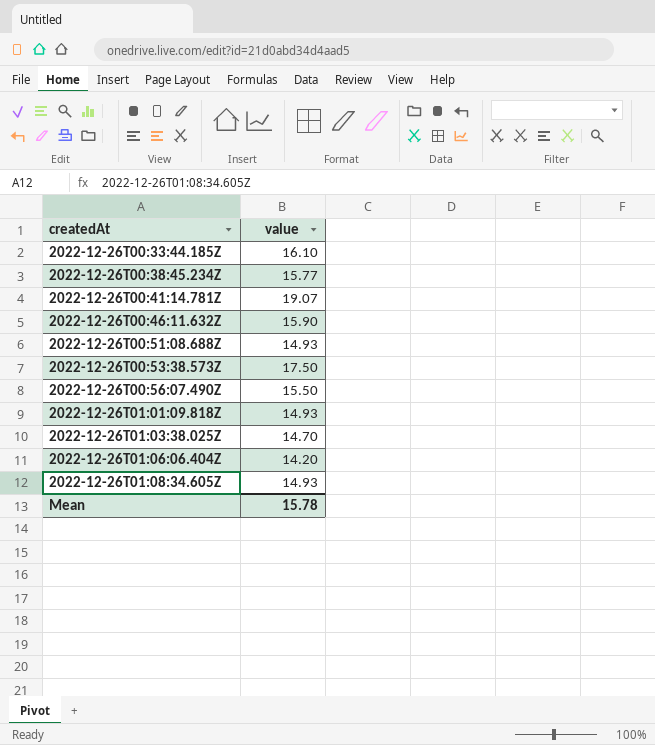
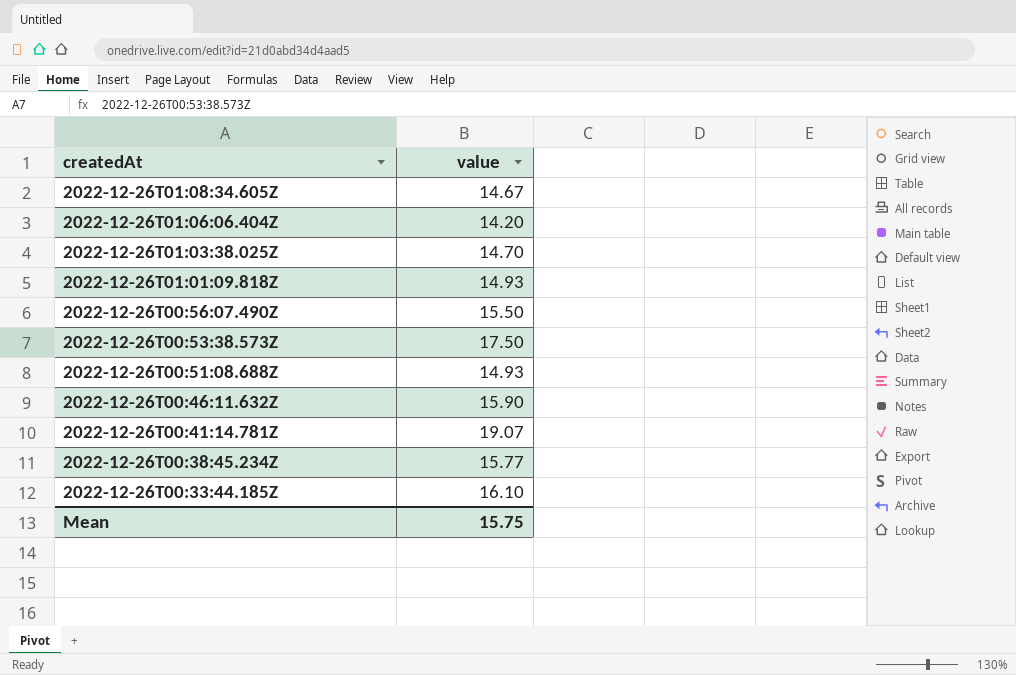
row order: createdAt ascending -> createdAt descending
2022-12-26T01:08:34.605Z | value: 14.93 -> 14.67
Mean | value: 15.78 -> 15.75

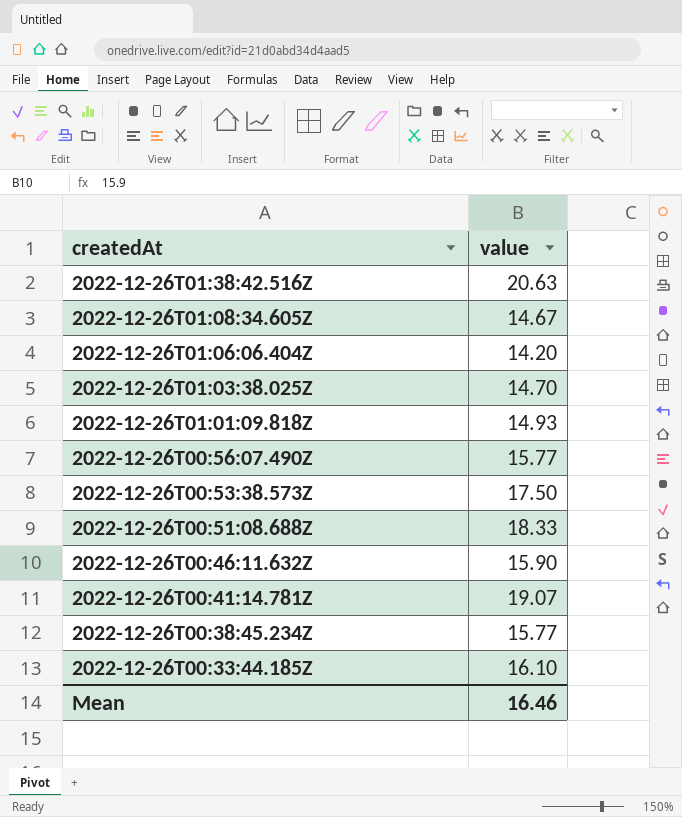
row 2022-12-26T01:38:42.516Z: none -> 20.63
2022-12-26T00:56:07.490Z | value: 15.50 -> 15.77
2022-12-26T00:51:08.688Z | value: 14.93 -> 18.33
Mean | value: 15.75 -> 16.46

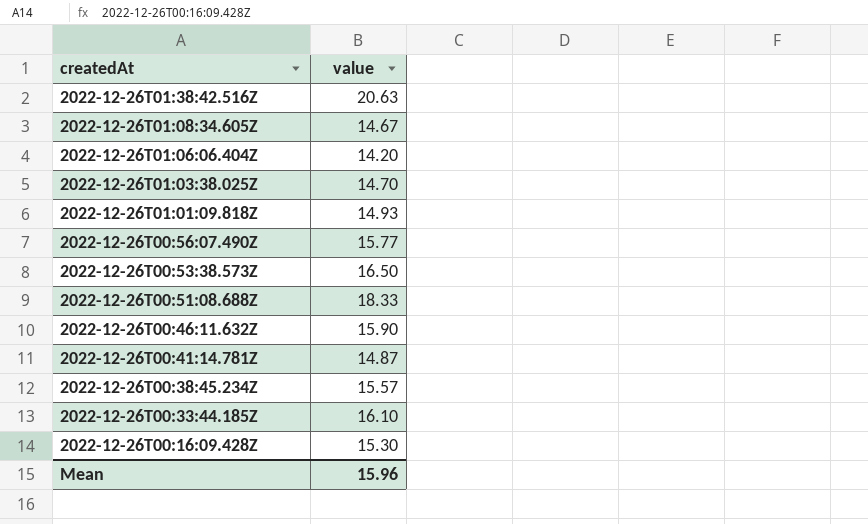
2022-12-26T00:53:38.573Z | value: 17.50 -> 16.50
2022-12-26T00:41:14.781Z | value: 19.07 -> 14.87
2022-12-26T00:38:45.234Z | value: 15.77 -> 15.57
row 2022-12-26T00:16:09.428Z: none -> 15.30
Mean | value: 16.46 -> 15.96

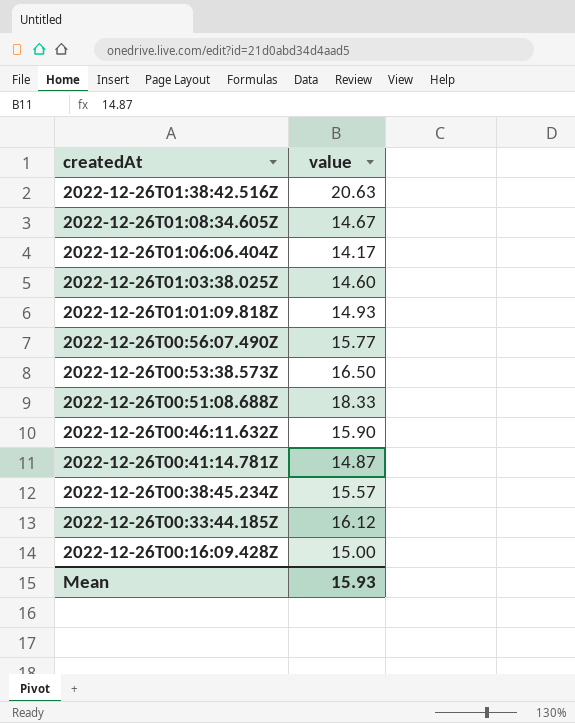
2022-12-26T01:06:06.404Z | value: 14.20 -> 14.17
2022-12-26T01:03:38.025Z | value: 14.70 -> 14.60
2022-12-26T00:33:44.185Z | value: 16.10 -> 16.12
2022-12-26T00:16:09.428Z | value: 15.30 -> 15.00
Mean | value: 15.96 -> 15.93

